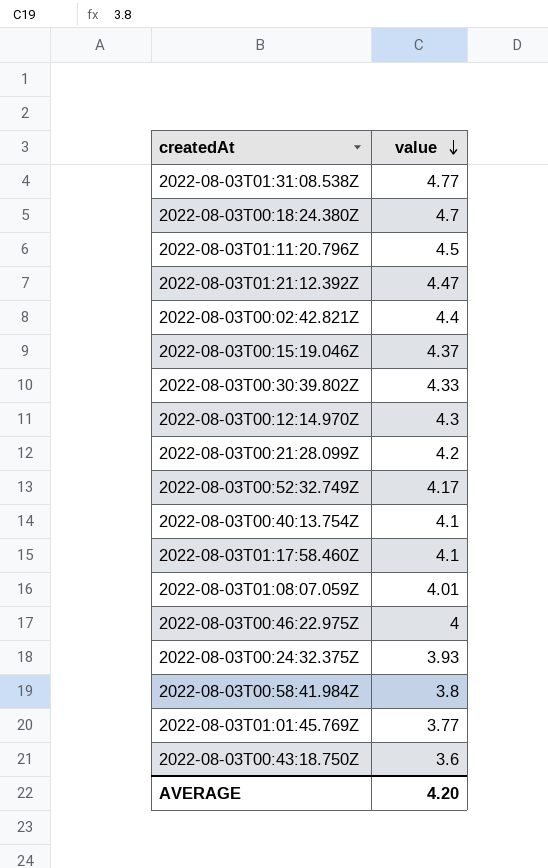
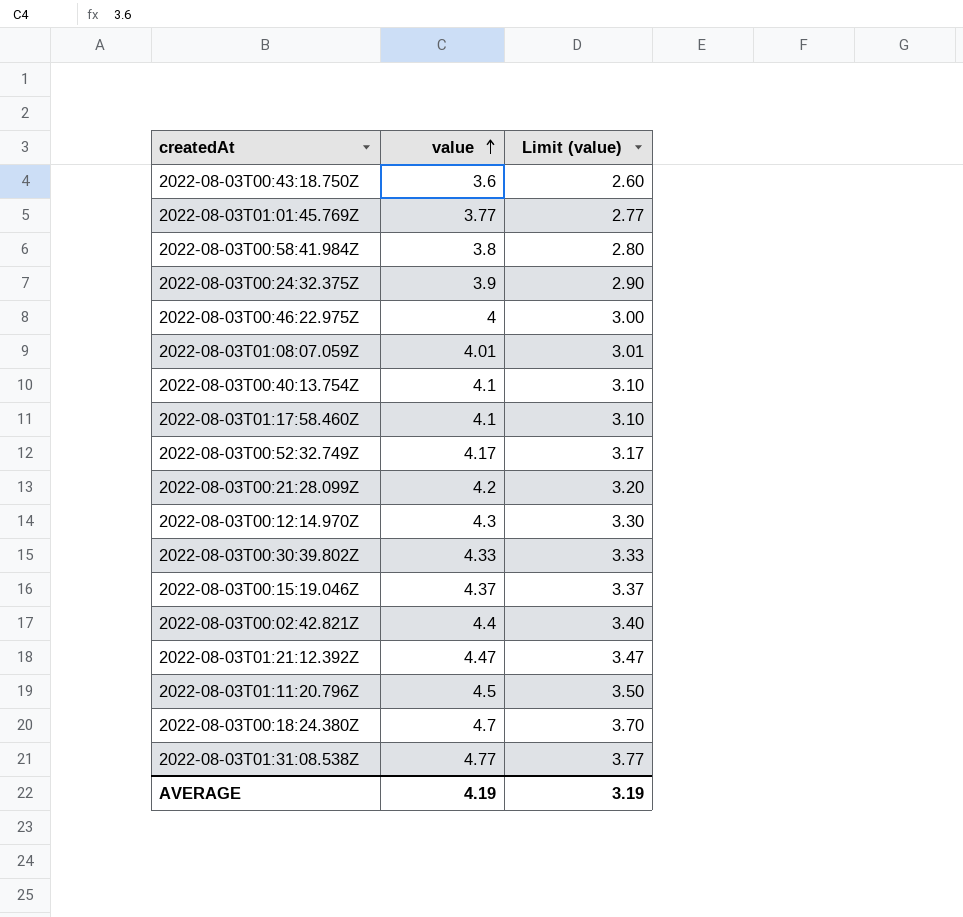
row order: value descending -> value ascending
column Limit (value) | formula: none -> [value] - 1
2022-08-03T00:24:32.375Z | value: 3.93 -> 3.9
AVERAGE | value: 4.20 -> 4.19

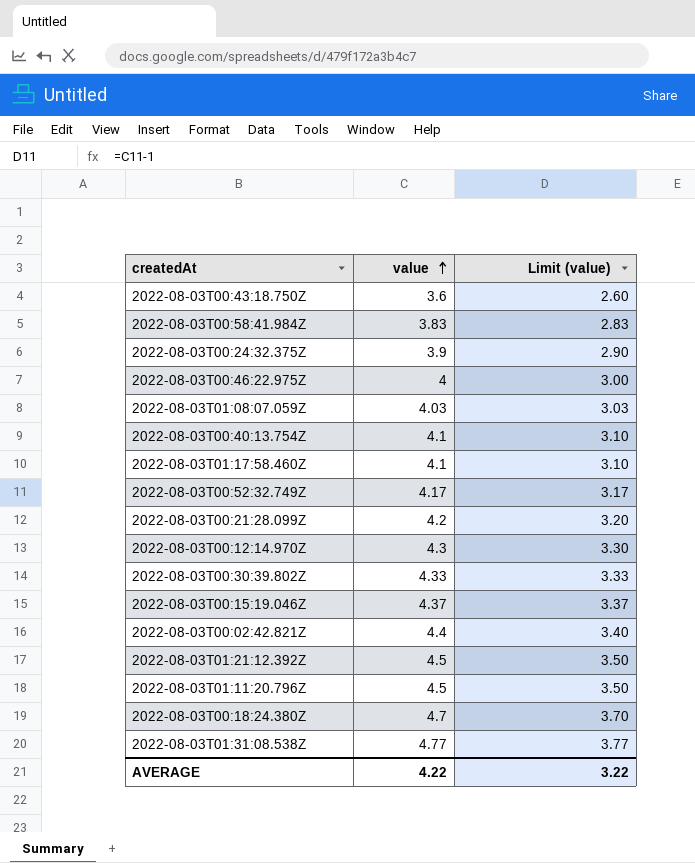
row 2022-08-03T01:01:45.769Z: 3.77 | 2.77 -> none
2022-08-03T00:58:41.984Z | value: 3.8 -> 3.83
2022-08-03T00:58:41.984Z | Limit (value): 2.80 -> 2.83
2022-08-03T01:08:07.059Z | value: 4.01 -> 4.03
2022-08-03T01:08:07.059Z | Limit (value): 3.01 -> 3.03
2022-08-03T01:21:12.392Z | value: 4.47 -> 4.5
2022-08-03T01:21:12.392Z | Limit (value): 3.47 -> 3.50
AVERAGE | value: 4.19 -> 4.22
AVERAGE | Limit (value): 3.19 -> 3.22

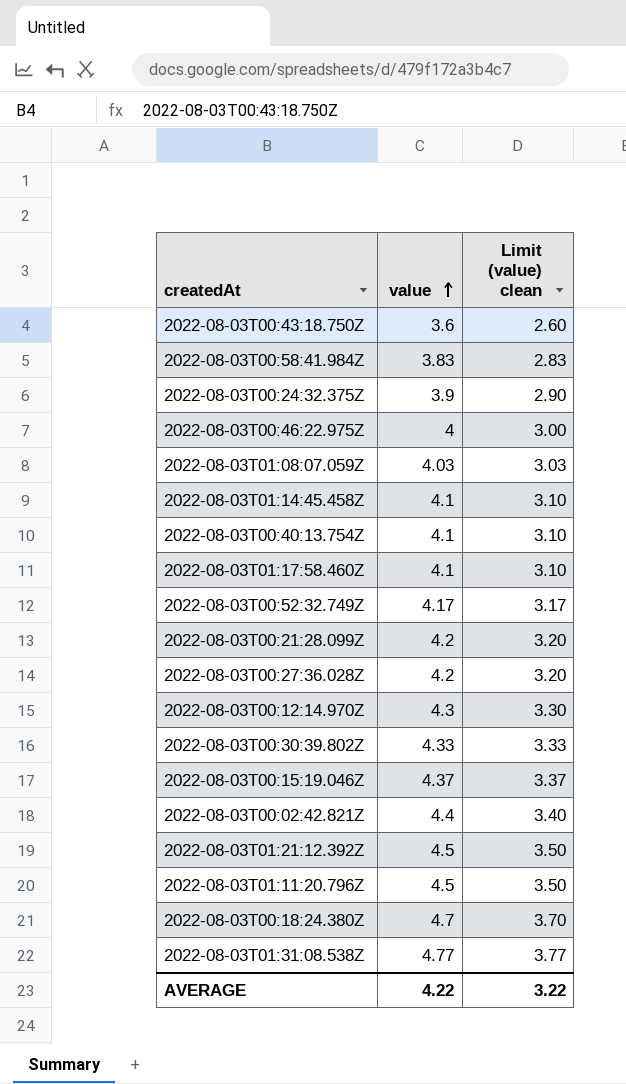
column name: Limit (value) -> Limit (value) clean
row 2022-08-03T01:14:45.458Z: none -> 4.1 | 3.10
row 2022-08-03T00:27:36.028Z: none -> 4.2 | 3.20

